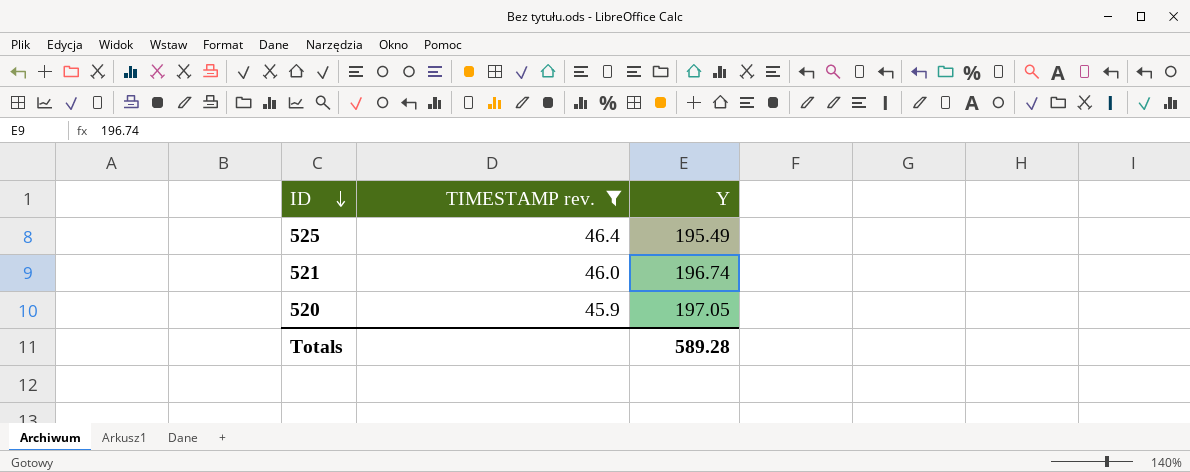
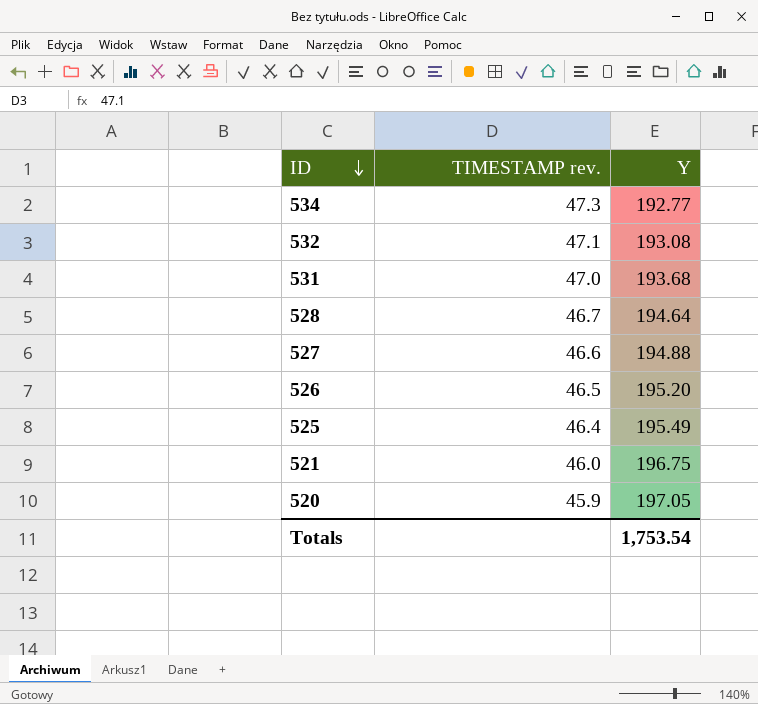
filter: TIMESTAMP rev. <= 46.4 -> none
521 | Y: 196.74 -> 196.75
Totals | Y: 589.28 -> 1,753.54

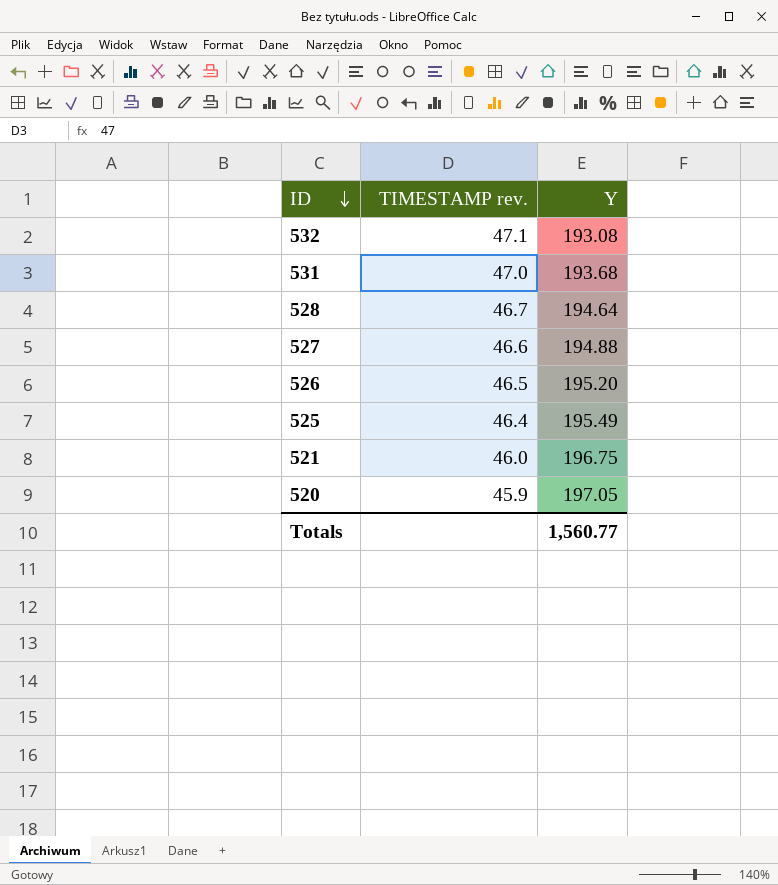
row 534: 47.3 | 192.77 -> none
Totals | Y: 1,753.54 -> 1,560.77

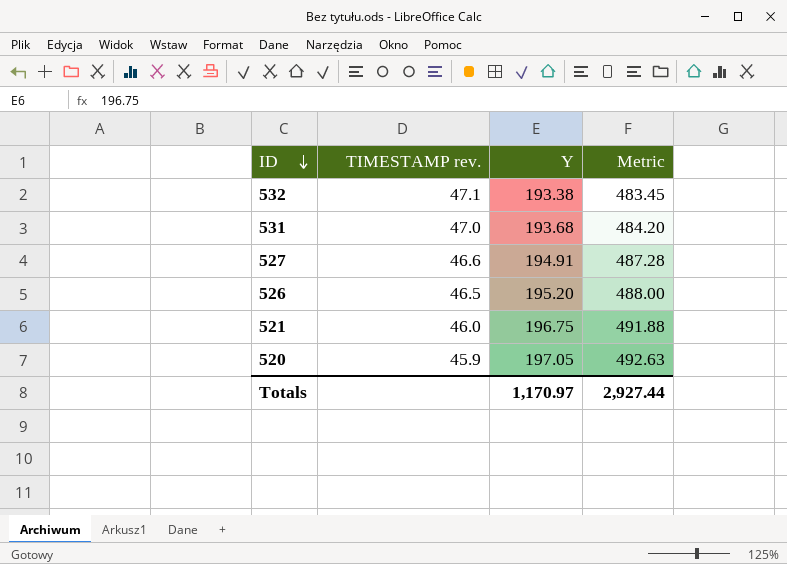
column Metric | formula: none -> [Y] * 2.5
row 528: 46.7 | 194.64 -> none
row 525: 46.4 | 195.49 -> none
532 | Y: 193.08 -> 193.38
527 | Y: 194.88 -> 194.91
Totals | Y: 1,560.77 -> 1,170.97

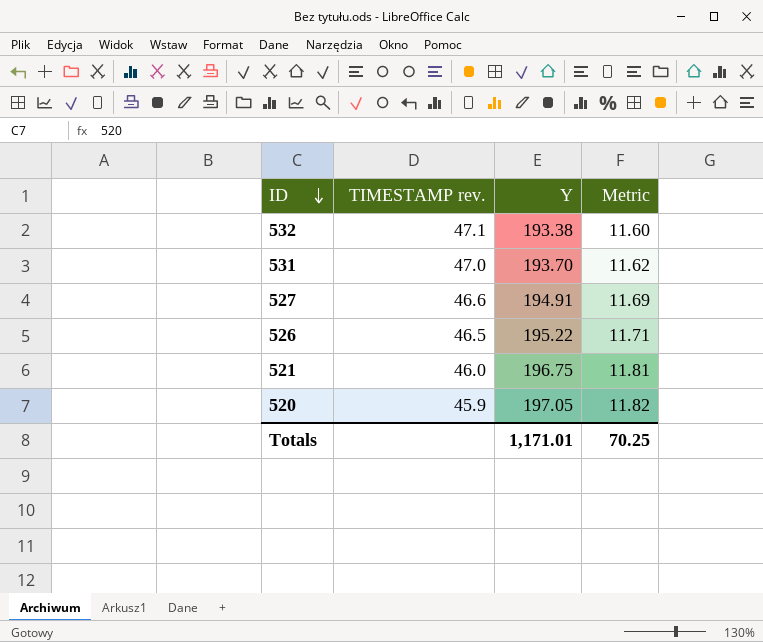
column Metric | formula: [Y] * 2.5 -> [Y] * 0.06
531 | Y: 193.68 -> 193.70
526 | Y: 195.20 -> 195.22
Totals | Y: 1,170.97 -> 1,171.01
Totals | Metric: 2,927.44 -> 70.25

